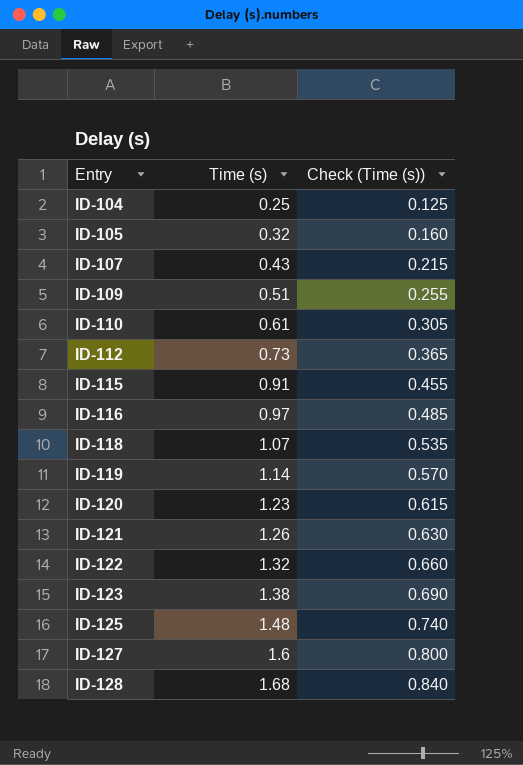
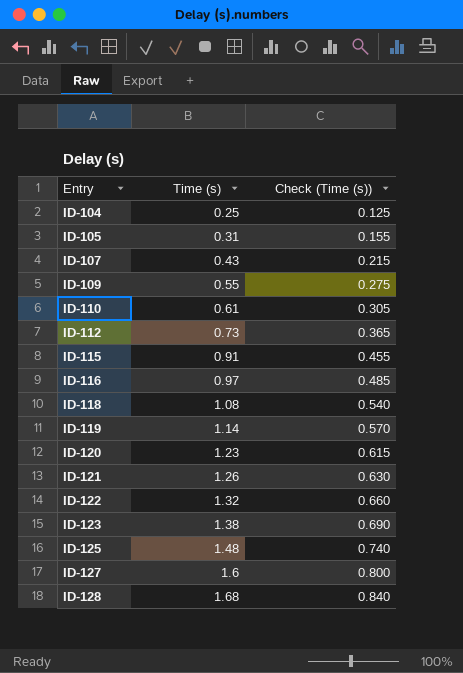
ID-105 | Time (s): 0.32 -> 0.31
ID-105 | Check (Time (s)): 0.160 -> 0.155
ID-109 | Time (s): 0.51 -> 0.55
ID-109 | Check (Time (s)): 0.255 -> 0.275
ID-118 | Time (s): 1.07 -> 1.08
ID-118 | Check (Time (s)): 0.535 -> 0.540

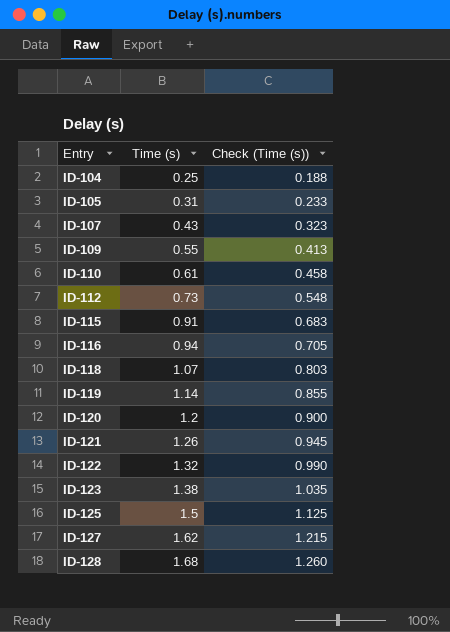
column Check (Time (s)) | formula: [Time (s)] * 0.5 -> [Time (s)] * 0.75
ID-116 | Time (s): 0.97 -> 0.94
ID-118 | Time (s): 1.08 -> 1.07
ID-120 | Time (s): 1.23 -> 1.2
ID-125 | Time (s): 1.48 -> 1.5
ID-127 | Time (s): 1.6 -> 1.62

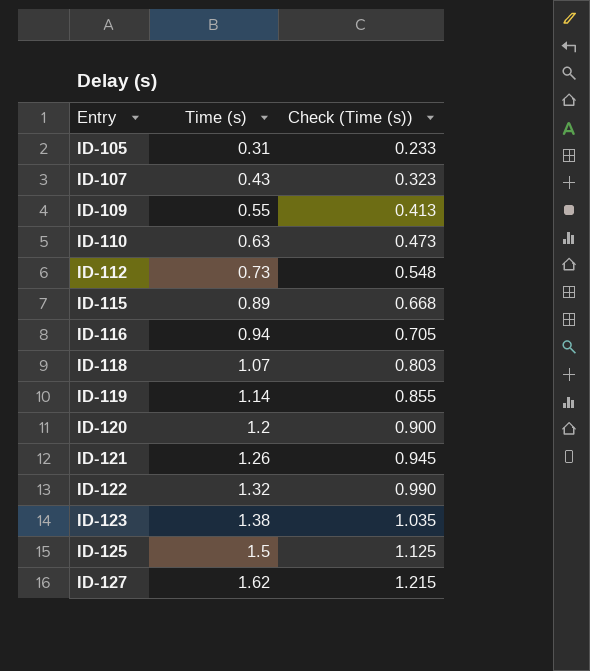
row ID-104: 0.25 | 0.188 -> none
row ID-128: 1.68 | 1.260 -> none
ID-110 | Time (s): 0.61 -> 0.63
ID-110 | Check (Time (s)): 0.458 -> 0.473
ID-115 | Time (s): 0.91 -> 0.89
ID-115 | Check (Time (s)): 0.683 -> 0.668

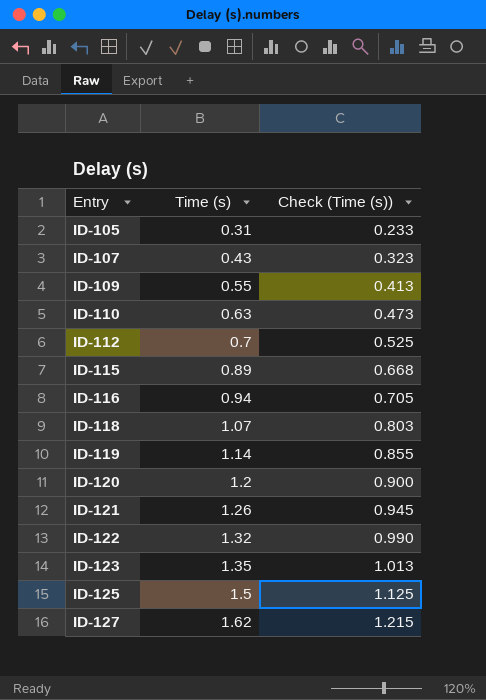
ID-112 | Time (s): 0.73 -> 0.7
ID-112 | Check (Time (s)): 0.548 -> 0.525
ID-123 | Time (s): 1.38 -> 1.35
ID-123 | Check (Time (s)): 1.035 -> 1.013

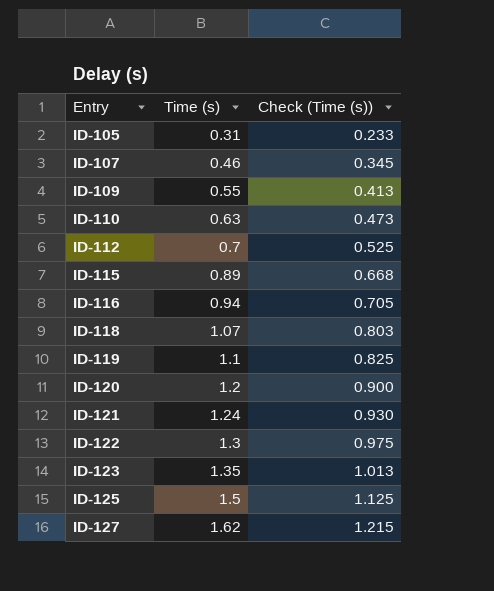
ID-107 | Time (s): 0.43 -> 0.46
ID-107 | Check (Time (s)): 0.323 -> 0.345
ID-119 | Time (s): 1.14 -> 1.1
ID-119 | Check (Time (s)): 0.855 -> 0.825
ID-121 | Time (s): 1.26 -> 1.24
ID-121 | Check (Time (s)): 0.945 -> 0.930
ID-122 | Time (s): 1.32 -> 1.3
ID-122 | Check (Time (s)): 0.990 -> 0.975

